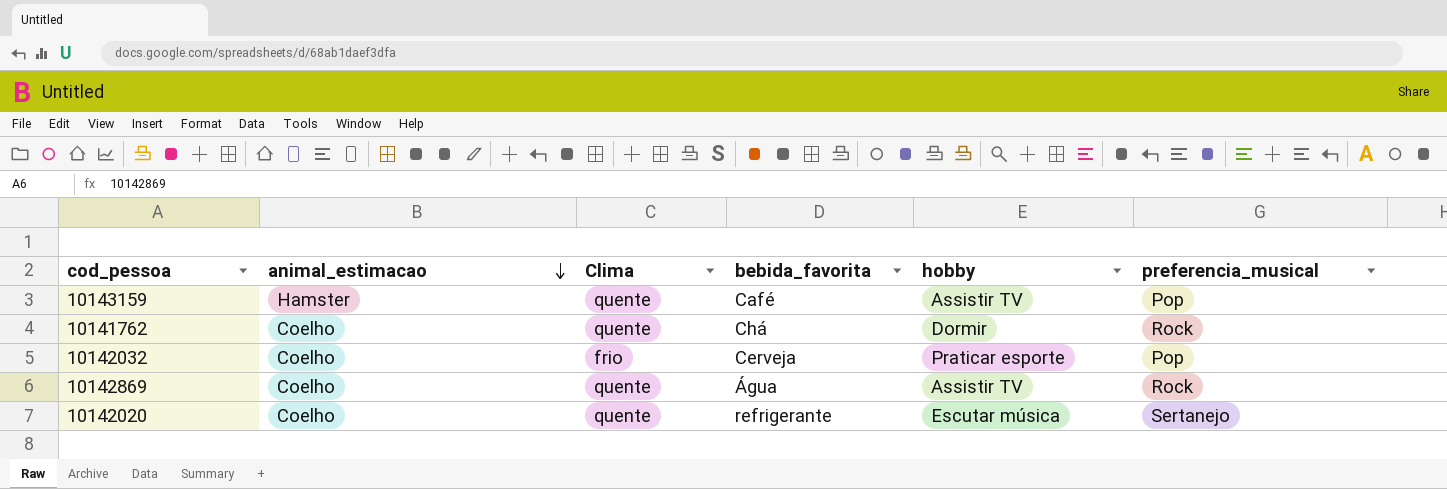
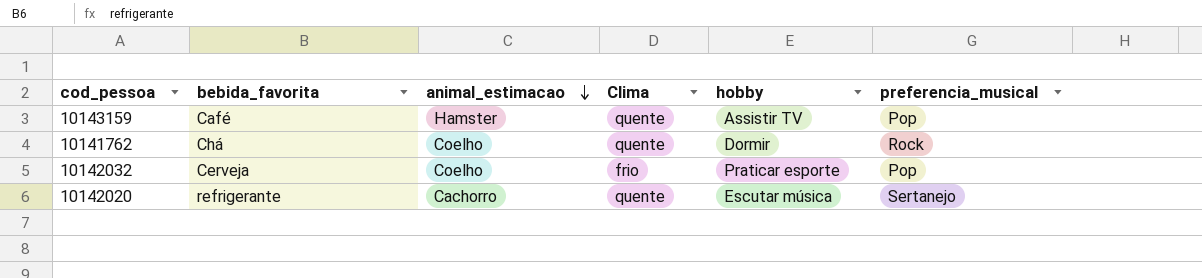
column bebida_favorita | position: 4 -> 2
row 10142869: Coelho | quente | Água | Assistir TV | Rock -> none
10142020 | animal_estimacao: Coelho -> Cachorro

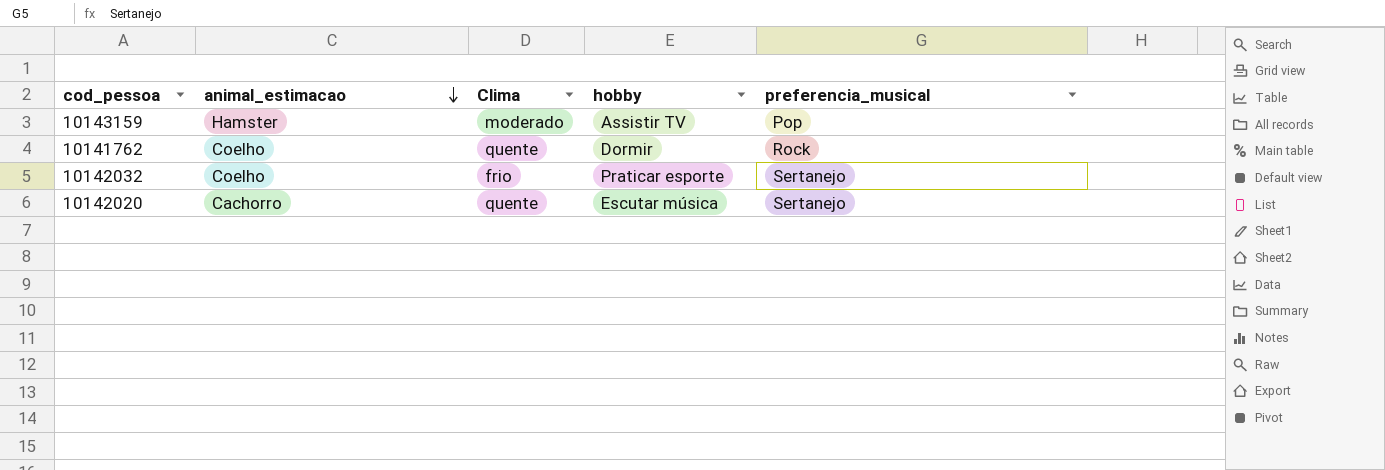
column bebida_favorita | position: 2 -> none
10143159 | Clima: quente -> moderado
10142032 | preferencia_musical: Pop -> Sertanejo

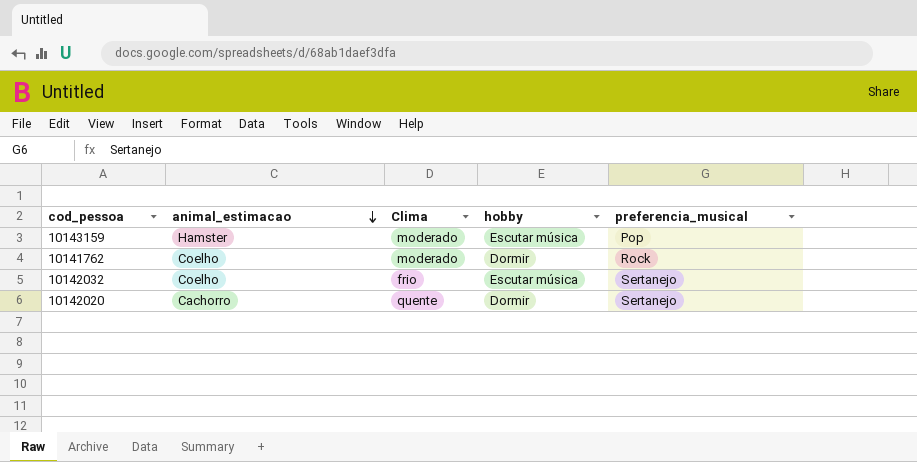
10143159 | hobby: Assistir TV -> Escutar música
10141762 | Clima: quente -> moderado
10142032 | hobby: Praticar esporte -> Escutar música
10142020 | hobby: Escutar música -> Dormir

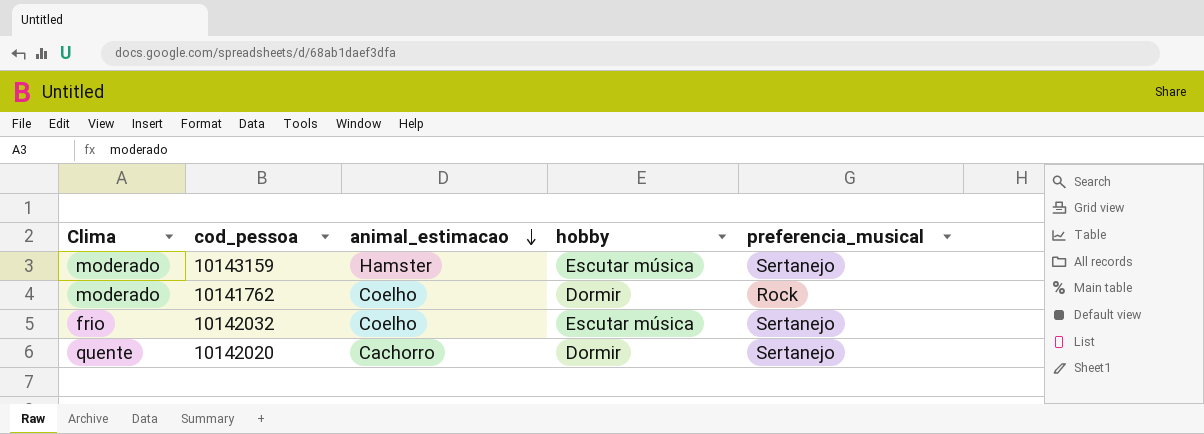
column Clima | position: 3 -> 1
10143159 | preferencia_musical: Pop -> Sertanejo

